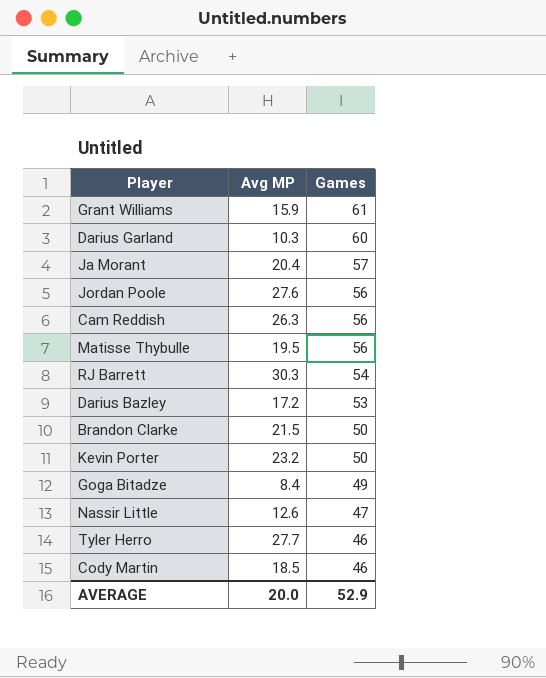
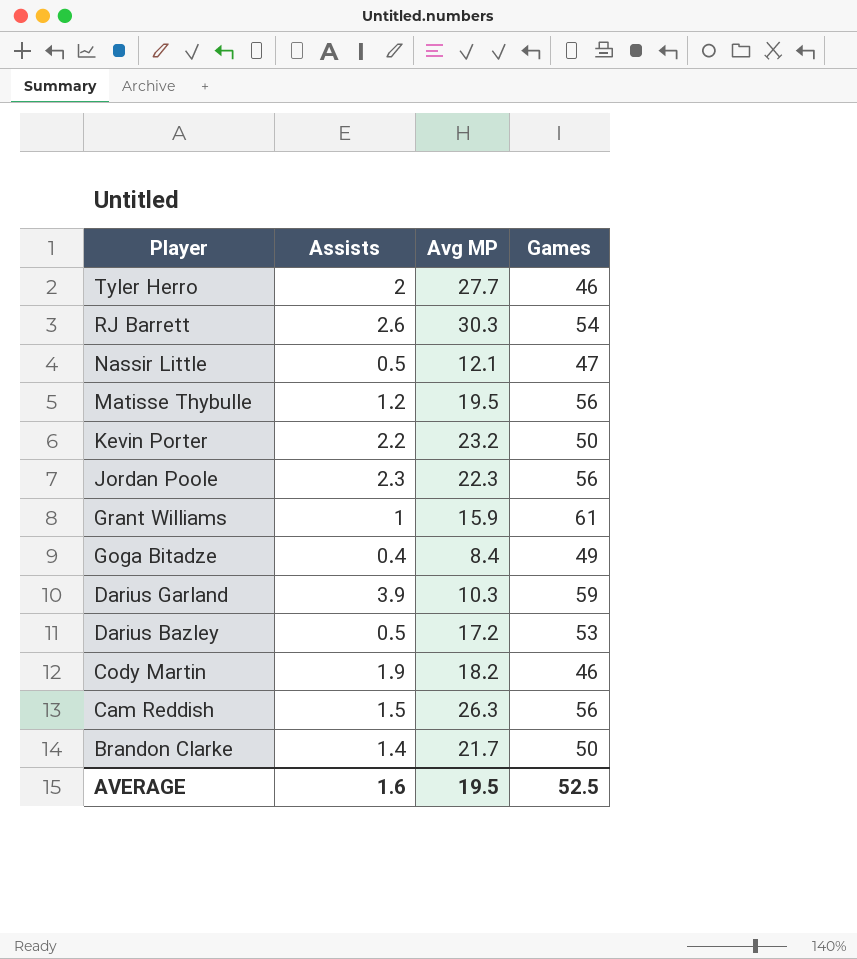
row order: Games descending -> Player descending
column Assists | position: none -> 2
row Ja Morant: 20.4 | 57 -> none
Nassir Little | Avg MP: 12.6 -> 12.1
Jordan Poole | Avg MP: 27.6 -> 22.3
Darius Garland | Games: 60 -> 59
Cody Martin | Avg MP: 18.5 -> 18.2
Brandon Clarke | Avg MP: 21.5 -> 21.7
AVERAGE | Avg MP: 20.0 -> 19.5
AVERAGE | Games: 52.9 -> 52.5

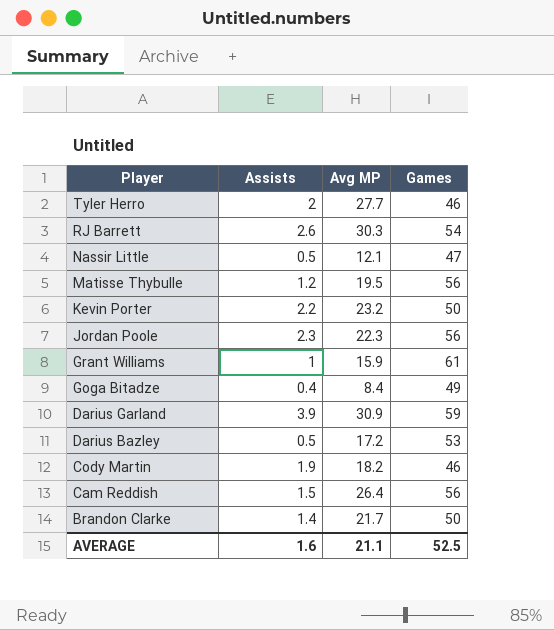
Darius Garland | Avg MP: 10.3 -> 30.9
Cam Reddish | Avg MP: 26.3 -> 26.4
AVERAGE | Avg MP: 19.5 -> 21.1

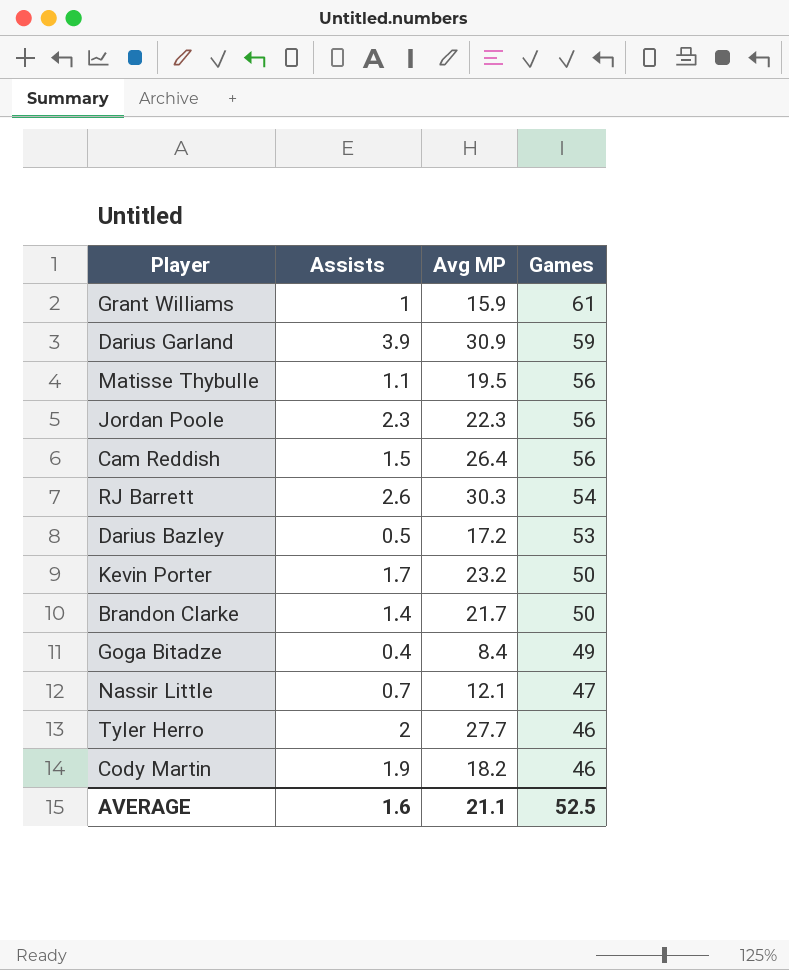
row order: Player descending -> Games descending
Matisse Thybulle | Assists: 1.2 -> 1.1
Kevin Porter | Assists: 2.2 -> 1.7
Nassir Little | Assists: 0.5 -> 0.7

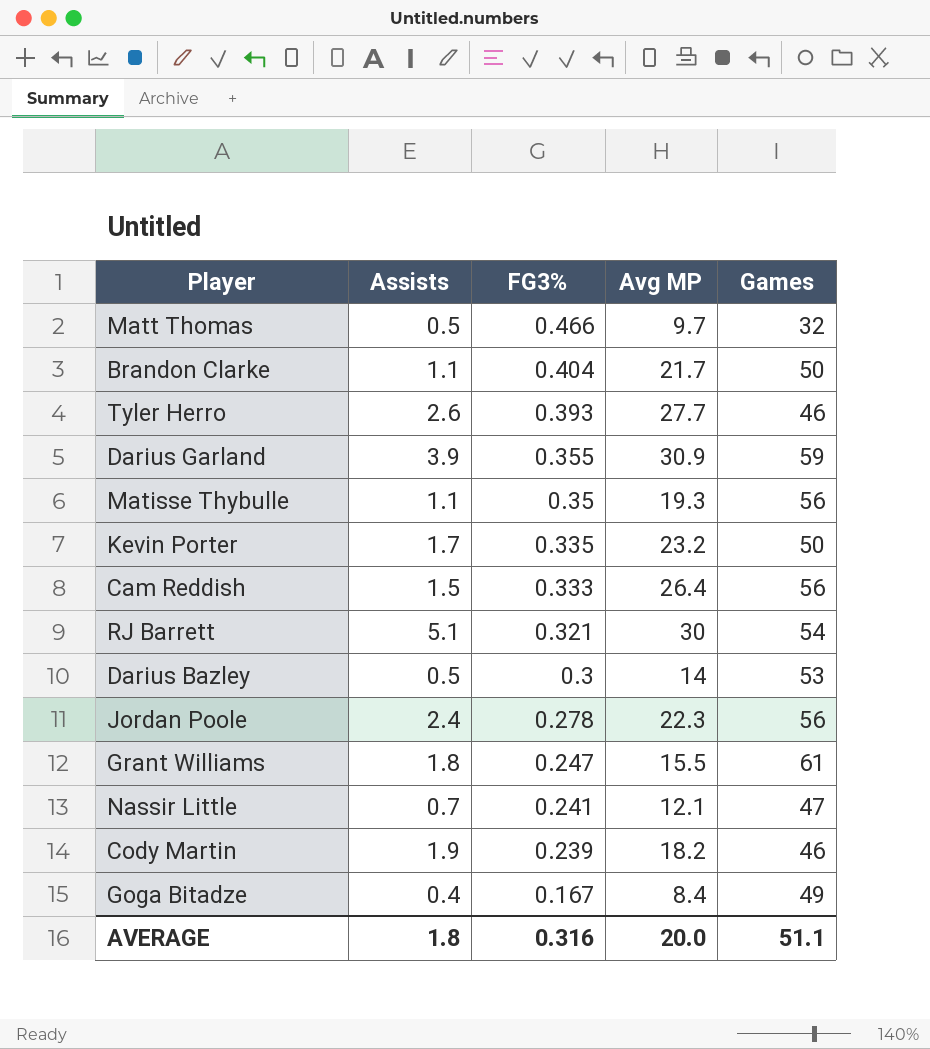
row order: Games descending -> FG3% descending
column FG3% | position: none -> 3
row Matt Thomas: none -> 0.5 | 0.466 | 9.7 | 32
Brandon Clarke | Assists: 1.4 -> 1.1
Tyler Herro | Assists: 2 -> 2.6
Matisse Thybulle | Avg MP: 19.5 -> 19.3
RJ Barrett | Assists: 2.6 -> 5.1
RJ Barrett | Avg MP: 30.3 -> 30
Darius Bazley | Avg MP: 17.2 -> 14
Jordan Poole | Assists: 2.3 -> 2.4
Grant Williams | Assists: 1 -> 1.8
Grant Williams | Avg MP: 15.9 -> 15.5
AVERAGE | Assists: 1.6 -> 1.8
AVERAGE | Avg MP: 21.1 -> 20.0
AVERAGE | Games: 52.5 -> 51.1

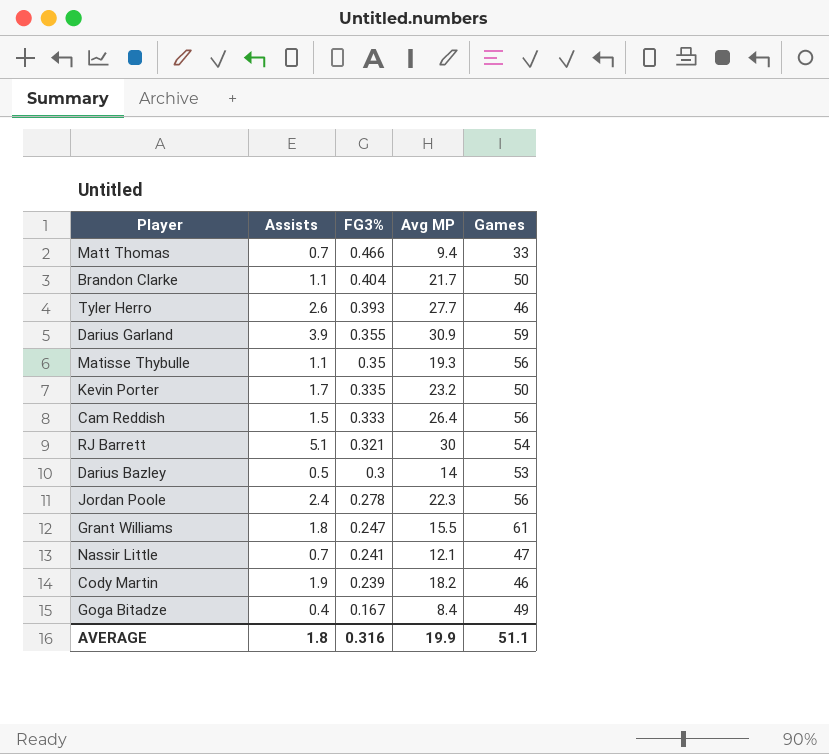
Matt Thomas | Assists: 0.5 -> 0.7
Matt Thomas | Avg MP: 9.7 -> 9.4
Matt Thomas | Games: 32 -> 33
AVERAGE | Avg MP: 20.0 -> 19.9

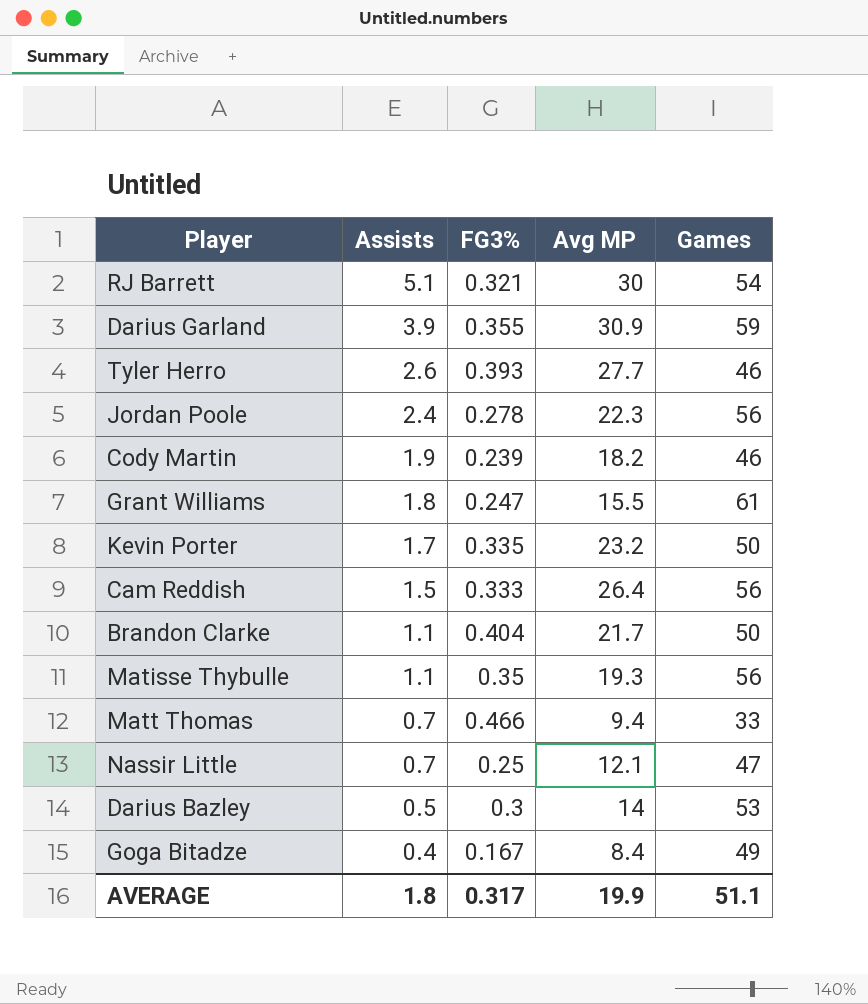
row order: FG3% descending -> Assists descending
Nassir Little | FG3%: 0.241 -> 0.25
AVERAGE | FG3%: 0.316 -> 0.317

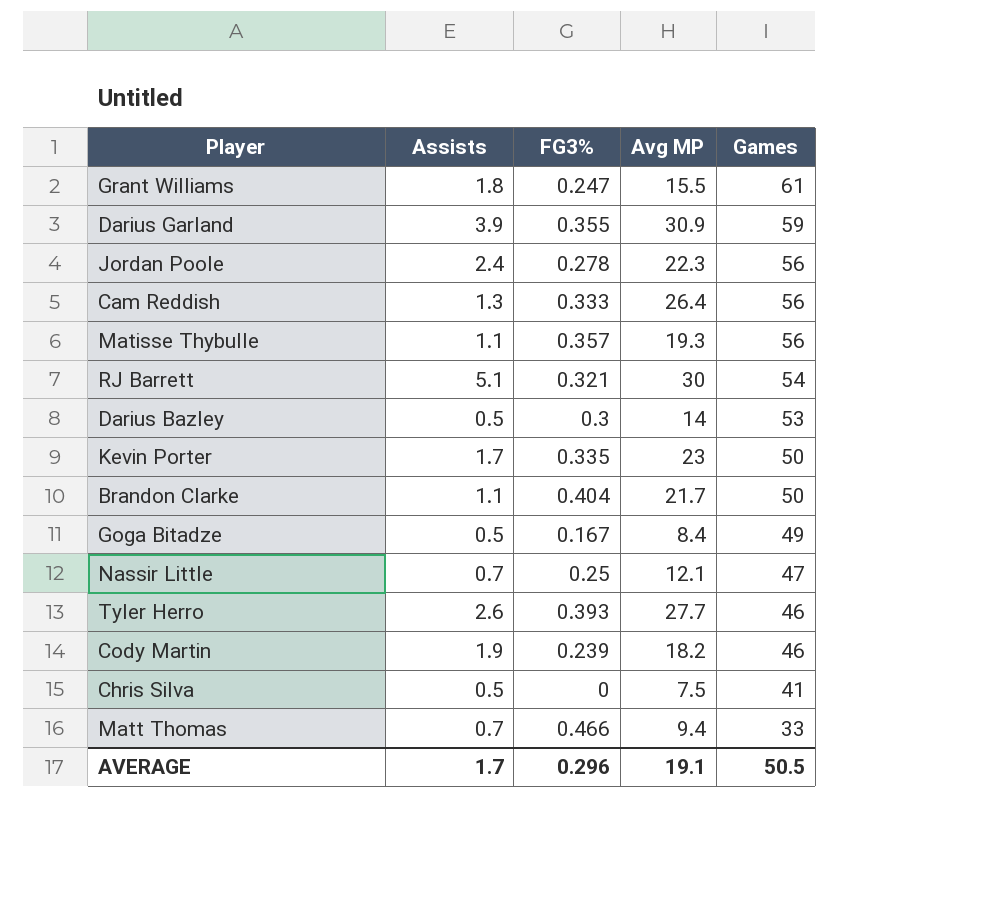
row order: Assists descending -> Games descending
Cam Reddish | Assists: 1.5 -> 1.3
Matisse Thybulle | FG3%: 0.35 -> 0.357
Kevin Porter | Avg MP: 23.2 -> 23
Goga Bitadze | Assists: 0.4 -> 0.5
row Chris Silva: none -> 0.5 | 0 | 7.5 | 41
AVERAGE | Assists: 1.8 -> 1.7
AVERAGE | FG3%: 0.317 -> 0.296
AVERAGE | Avg MP: 19.9 -> 19.1
AVERAGE | Games: 51.1 -> 50.5

